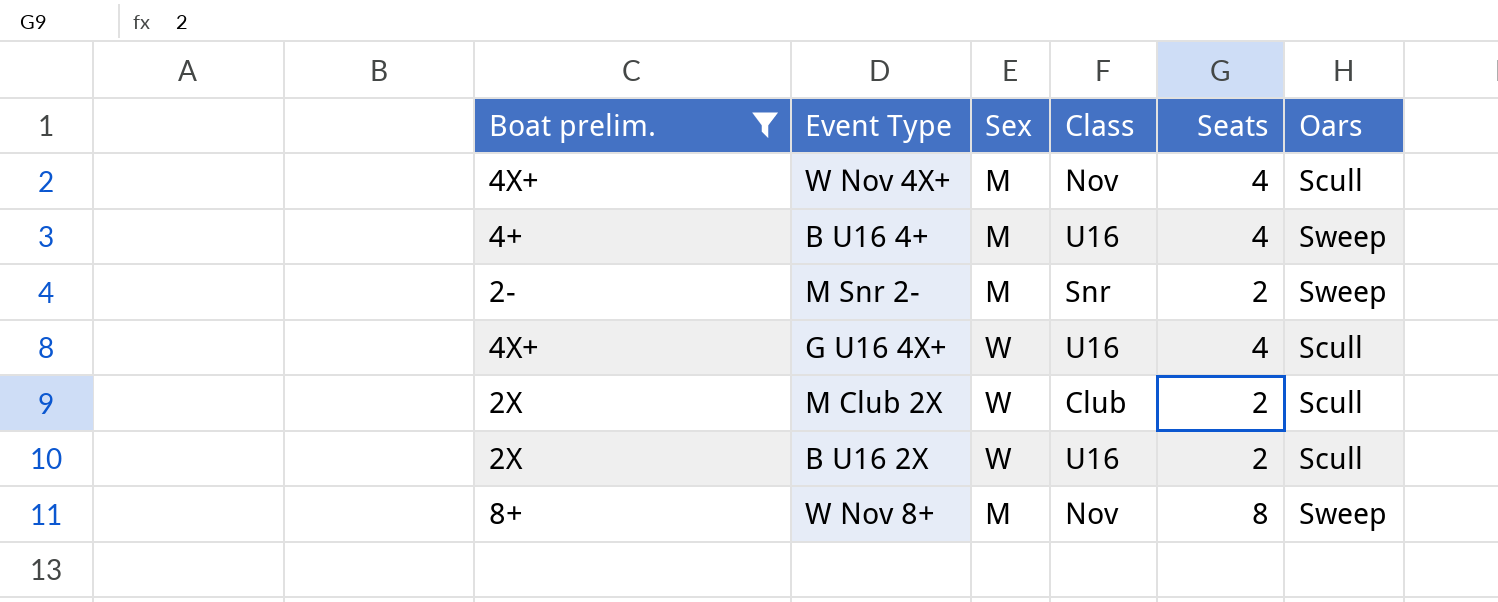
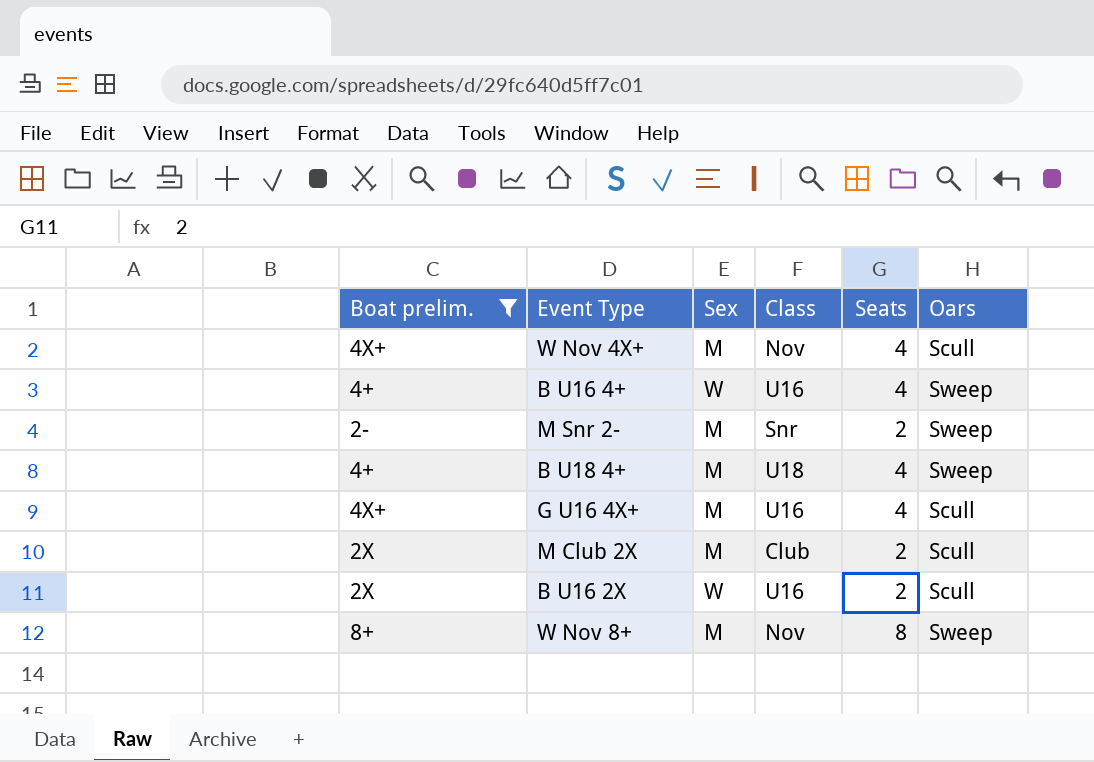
B U16 4+ | Sex: M -> W
row B U18 4+: none -> 4+ | M | U18 | 4 | Sweep
G U16 4X+ | Sex: W -> M
M Club 2X | Sex: W -> M

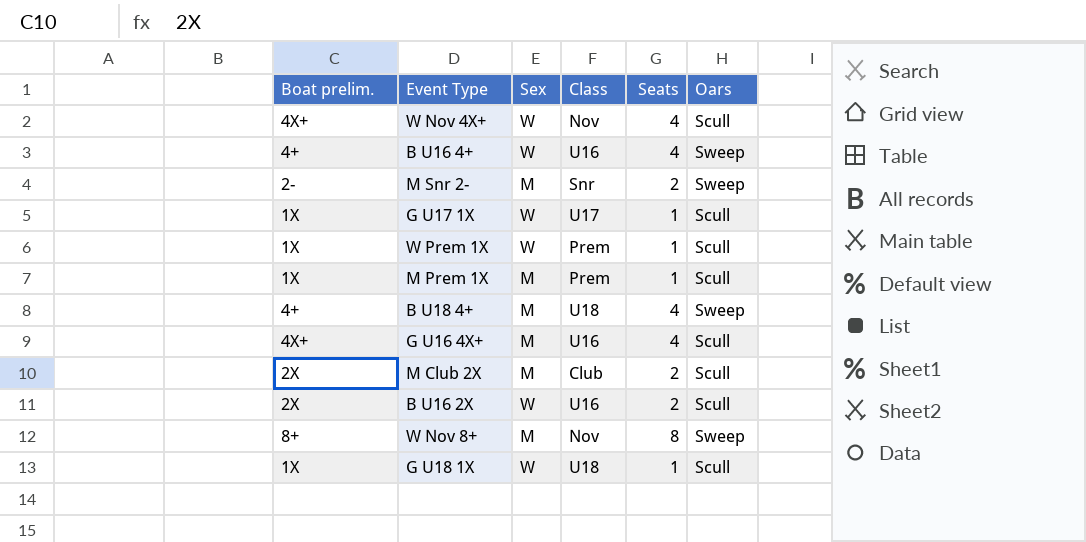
filter: Boat prelim. != 1X -> none
W Nov 4X+ | Sex: M -> W

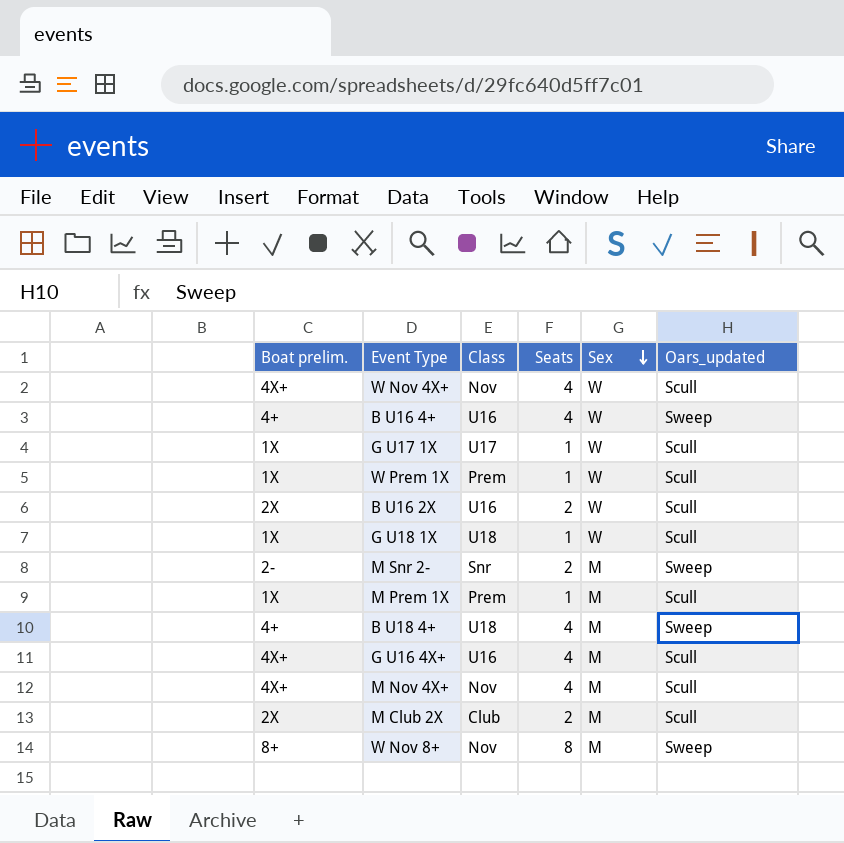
row order: none -> Sex descending
column Sex | position: 3 -> 5
column name: Oars -> Oars_updated
row M Nov 4X+: none -> 4X+ | Nov | 4 | M | Scull

